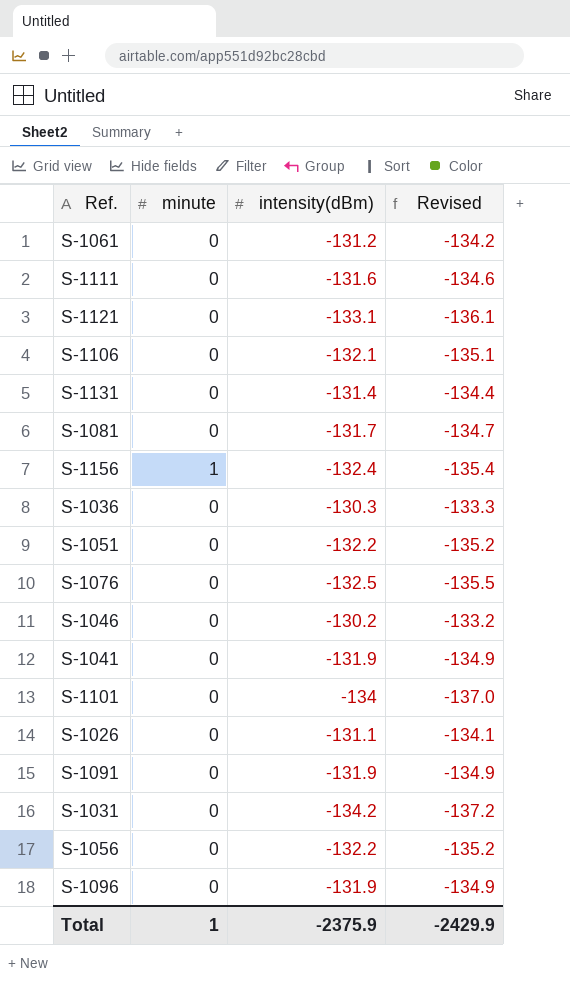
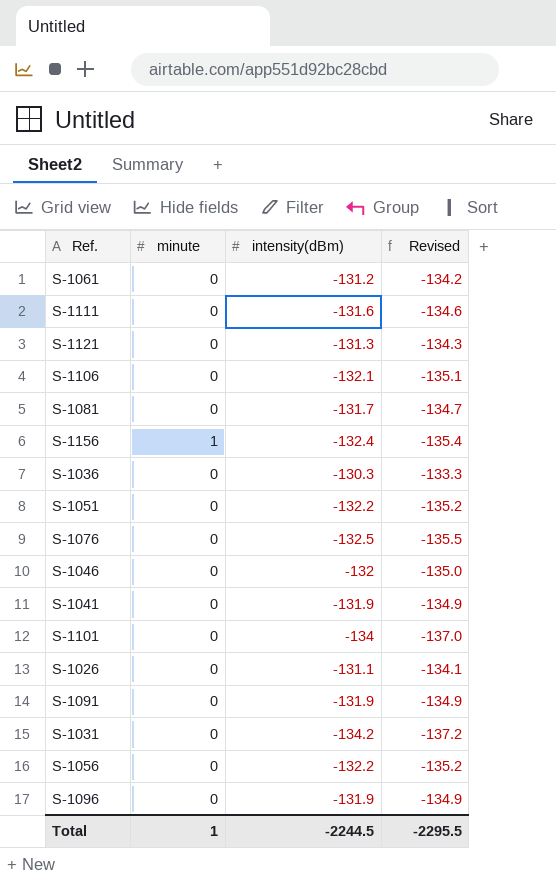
row S-1131: 0 | -131.4 | -134.4 -> none
S-1121 | intensity(dBm): -133.1 -> -131.3
S-1121 | Revised: -136.1 -> -134.3
S-1046 | intensity(dBm): -130.2 -> -132
S-1046 | Revised: -133.2 -> -135.0
Total | intensity(dBm): -2375.9 -> -2244.5
Total | Revised: -2429.9 -> -2295.5

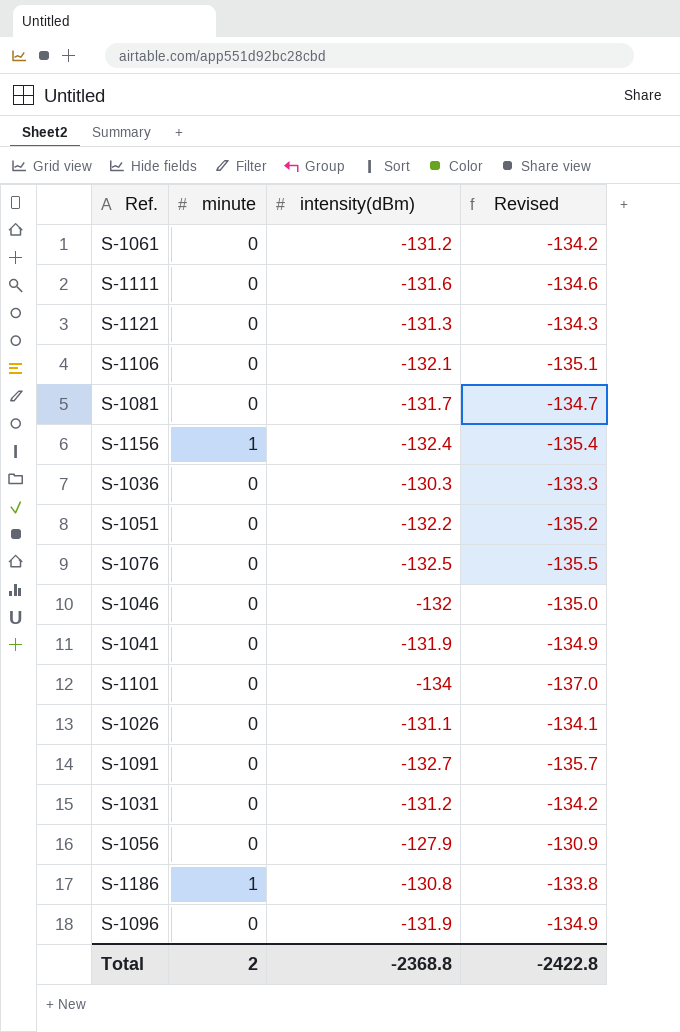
S-1091 | intensity(dBm): -131.9 -> -132.7
S-1091 | Revised: -134.9 -> -135.7
S-1031 | intensity(dBm): -134.2 -> -131.2
S-1031 | Revised: -137.2 -> -134.2
S-1056 | intensity(dBm): -132.2 -> -127.9
S-1056 | Revised: -135.2 -> -130.9
row S-1186: none -> 1 | -130.8 | -133.8
Total | minute: 1 -> 2
Total | intensity(dBm): -2244.5 -> -2368.8
Total | Revised: -2295.5 -> -2422.8

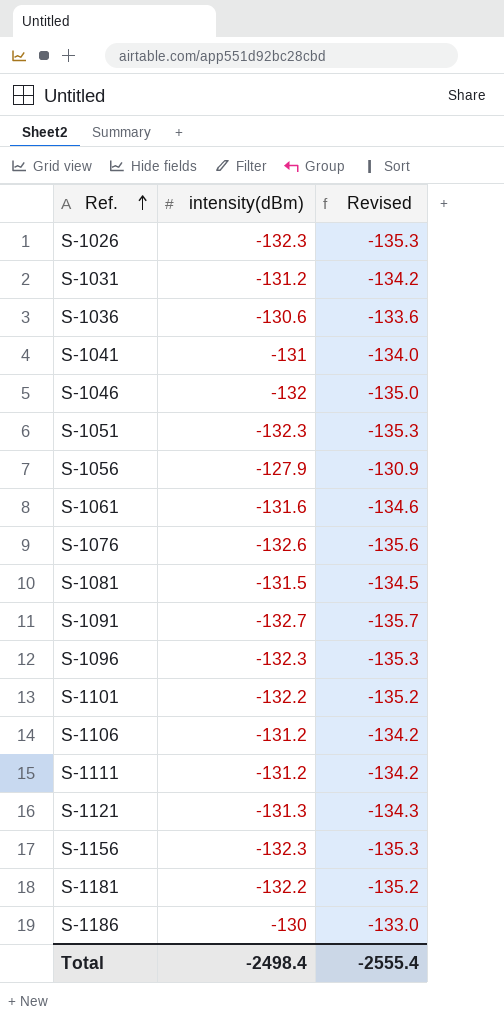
row order: none -> Ref. ascending
column minute | position: 2 -> none
S-1026 | intensity(dBm): -131.1 -> -132.3
S-1026 | Revised: -134.1 -> -135.3
S-1036 | intensity(dBm): -130.3 -> -130.6
S-1036 | Revised: -133.3 -> -133.6
S-1041 | intensity(dBm): -131.9 -> -131
S-1041 | Revised: -134.9 -> -134.0
S-1051 | intensity(dBm): -132.2 -> -132.3
S-1051 | Revised: -135.2 -> -135.3
S-1061 | intensity(dBm): -131.2 -> -131.6
S-1061 | Revised: -134.2 -> -134.6
S-1076 | intensity(dBm): -132.5 -> -132.6
S-1076 | Revised: -135.5 -> -135.6
S-1081 | intensity(dBm): -131.7 -> -131.5
S-1081 | Revised: -134.7 -> -134.5
S-1096 | intensity(dBm): -131.9 -> -132.3
S-1096 | Revised: -134.9 -> -135.3
S-1101 | intensity(dBm): -134 -> -132.2
S-1101 | Revised: -137.0 -> -135.2
S-1106 | intensity(dBm): -132.1 -> -131.2
S-1106 | Revised: -135.1 -> -134.2
S-1111 | intensity(dBm): -131.6 -> -131.2
S-1111 | Revised: -134.6 -> -134.2
S-1156 | intensity(dBm): -132.4 -> -132.3
S-1156 | Revised: -135.4 -> -135.3
row S-1181: none -> -132.2 | -135.2
S-1186 | intensity(dBm): -130.8 -> -130
S-1186 | Revised: -133.8 -> -133.0
Total | intensity(dBm): -2368.8 -> -2498.4
Total | Revised: -2422.8 -> -2555.4

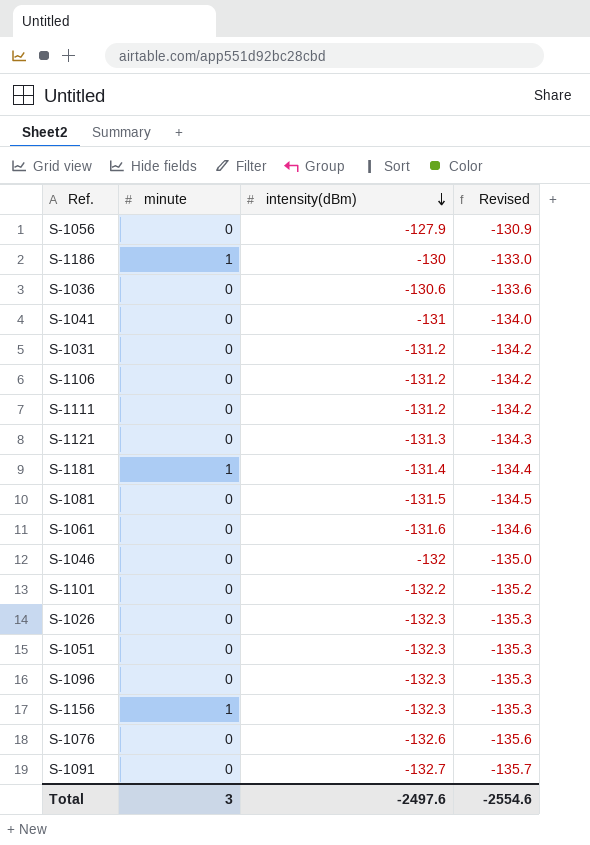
row order: Ref. ascending -> intensity(dBm) descending
column minute | position: none -> 2
S-1181 | intensity(dBm): -132.2 -> -131.4
S-1181 | Revised: -135.2 -> -134.4
Total | intensity(dBm): -2498.4 -> -2497.6
Total | Revised: -2555.4 -> -2554.6

